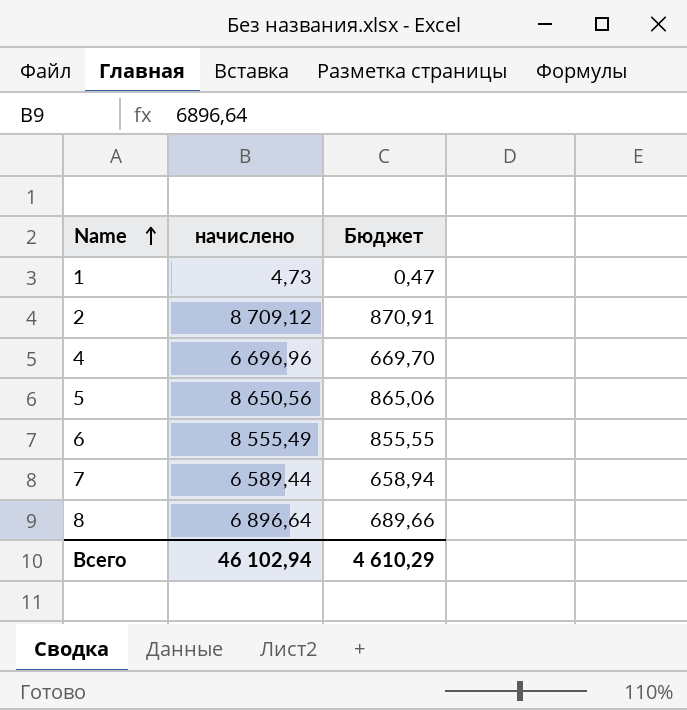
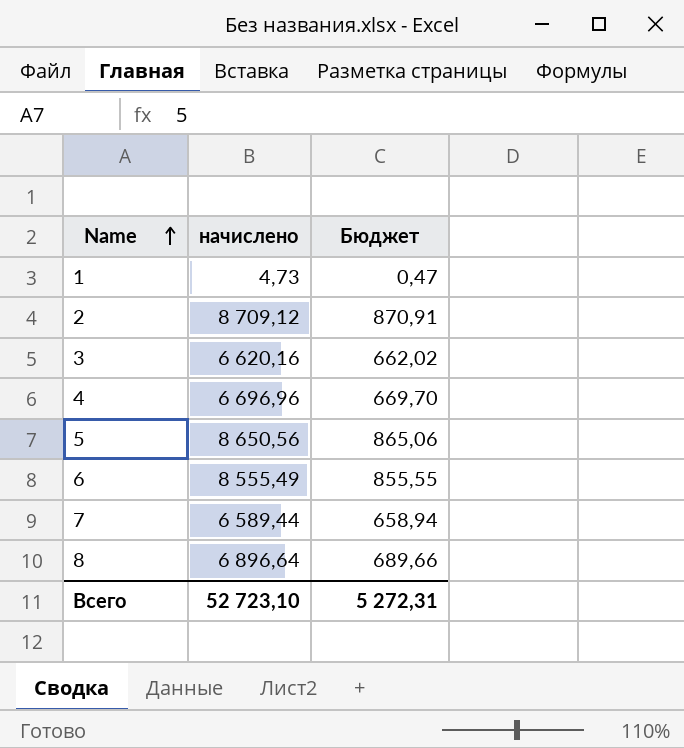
row 3: none -> 6 620,16 | 662,02
Всего | начислено: 46 102,94 -> 52 723,10
Всего | Бюджет: 4 610,29 -> 5 272,31

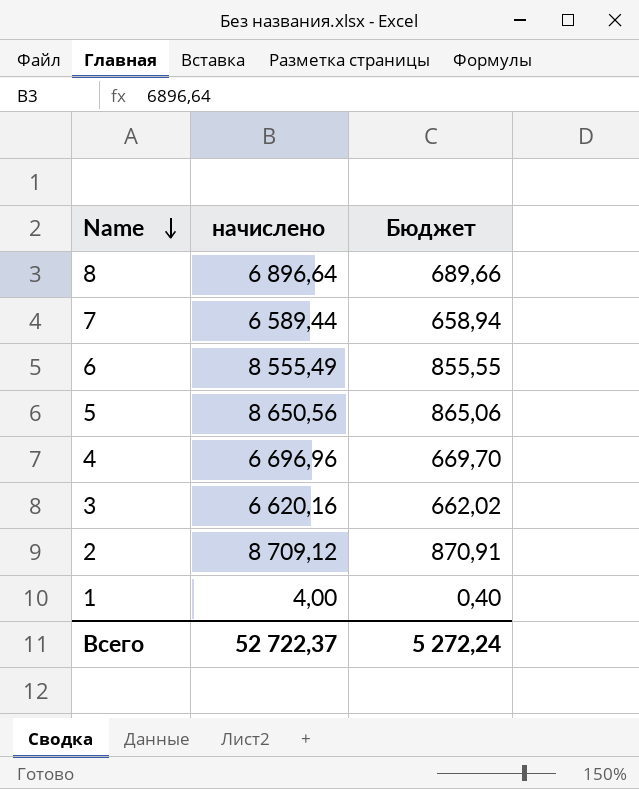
row order: Name ascending -> Name descending
1 | начислено: 4,73 -> 4,00
1 | Бюджет: 0,47 -> 0,40
Всего | начислено: 52 723,10 -> 52 722,37
Всего | Бюджет: 5 272,31 -> 5 272,24

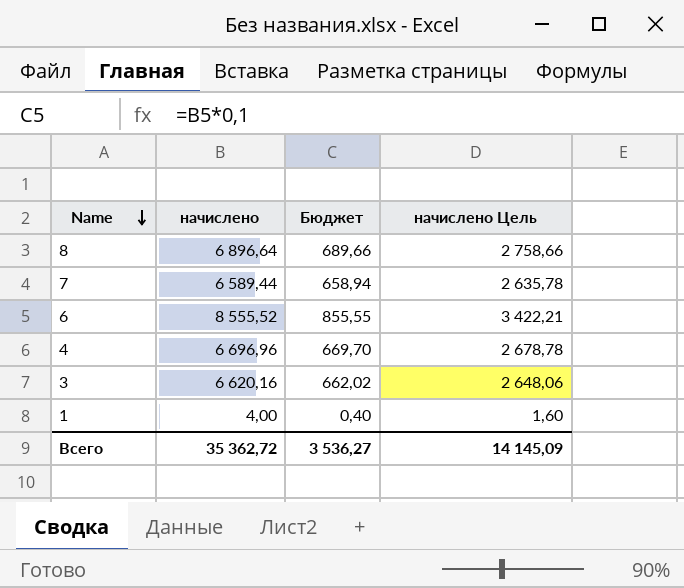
column начислено Цель | formula: none -> [начислено] * 0,4
row 5: 8 650,56 | 865,06 -> none
row 2: 8 709,12 | 870,91 -> none
6 | начислено: 8 555,49 -> 8 555,52
Всего | начислено: 52 722,37 -> 35 362,72
Всего | Бюджет: 5 272,24 -> 3 536,27

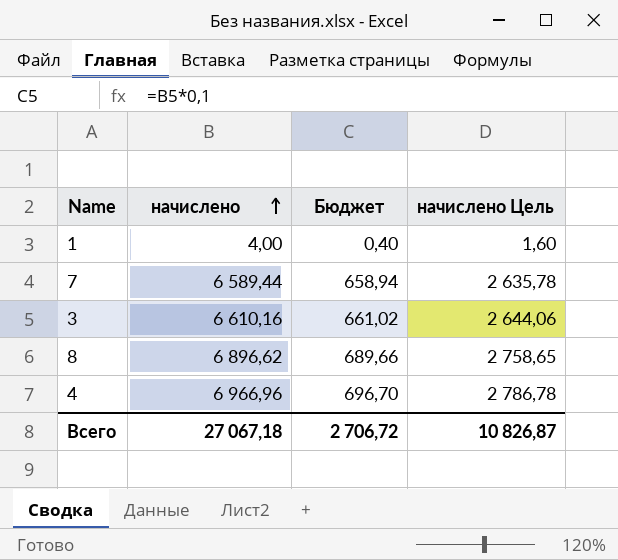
row order: Name descending -> начислено ascending
row 6: 8 555,52 | 855,55 | 3 422,21 -> none
3 | начислено: 6 620,16 -> 6 610,16
3 | Бюджет: 662,02 -> 661,02
3 | начислено Цель: 2 648,06 -> 2 644,06
8 | начислено: 6 896,64 -> 6 896,62
8 | начислено Цель: 2 758,66 -> 2 758,65
4 | начислено: 6 696,96 -> 6 966,96
4 | Бюджет: 669,70 -> 696,70
4 | начислено Цель: 2 678,78 -> 2 786,78
Всего | начислено: 35 362,72 -> 27 067,18
Всего | Бюджет: 3 536,27 -> 2 706,72
Всего | начислено Цель: 14 145,09 -> 10 826,87

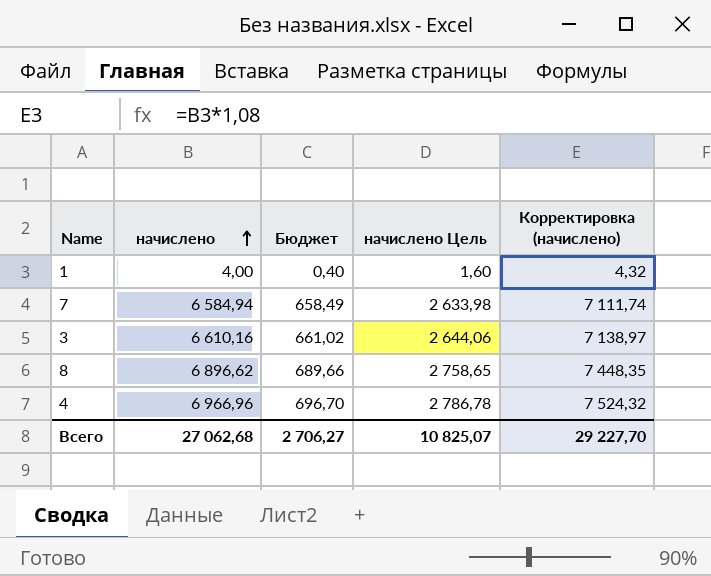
column Корректировка (начислено) | formula: none -> [начислено] * 1,08
7 | начислено: 6 589,44 -> 6 584,94
7 | Бюджет: 658,94 -> 658,49
7 | начислено Цель: 2 635,78 -> 2 633,98
Всего | начислено: 27 067,18 -> 27 062,68
Всего | Бюджет: 2 706,72 -> 2 706,27
Всего | начислено Цель: 10 826,87 -> 10 825,07

